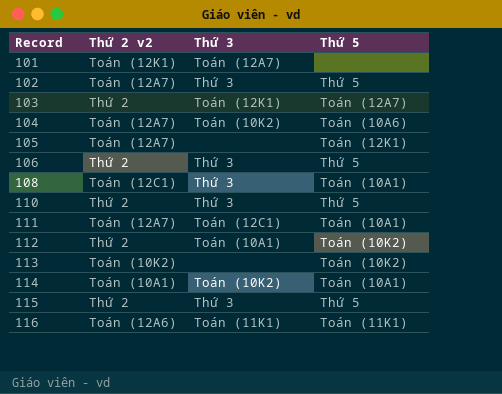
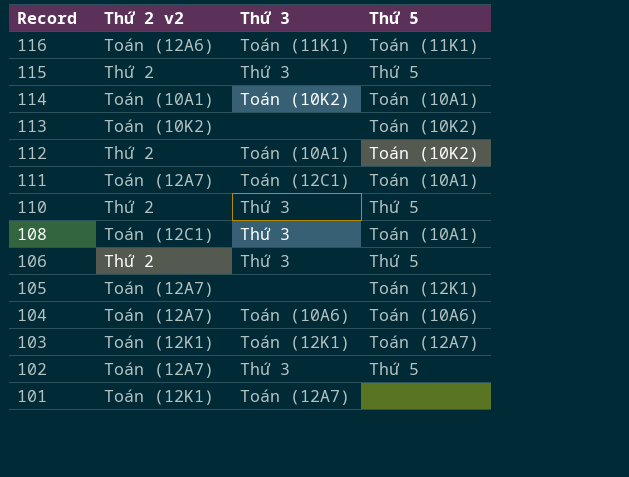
row order: Record ascending -> Record descending
104 | Thứ 3: Toán (10K2) -> Toán (10A6)
103 | Thứ 2 v2: Thứ 2 -> Toán (12K1)

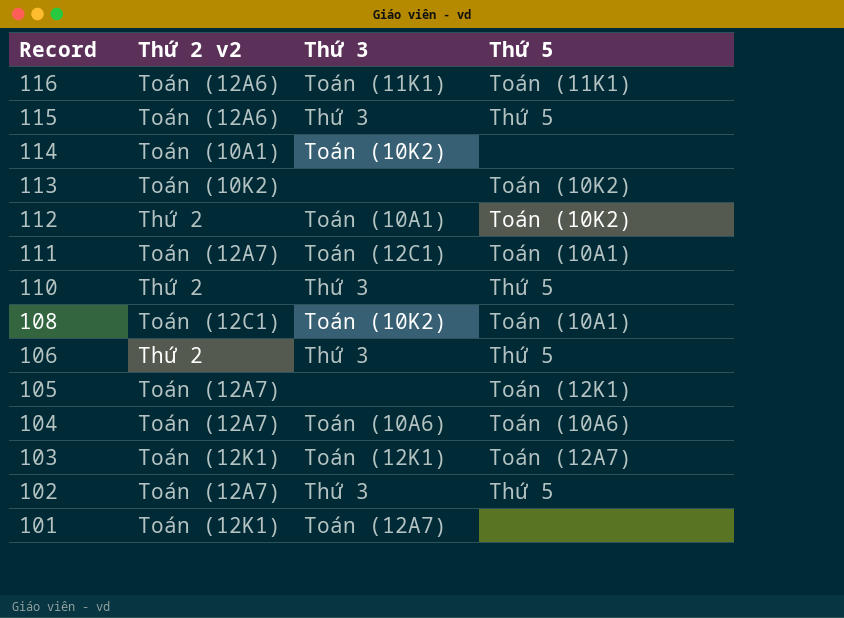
115 | Thứ 2 v2: Thứ 2 -> Toán (12A6)
114 | Thứ 5: Toán (10A1) -> none
108 | Thứ 3: Thứ 3 -> Toán (10K2)

